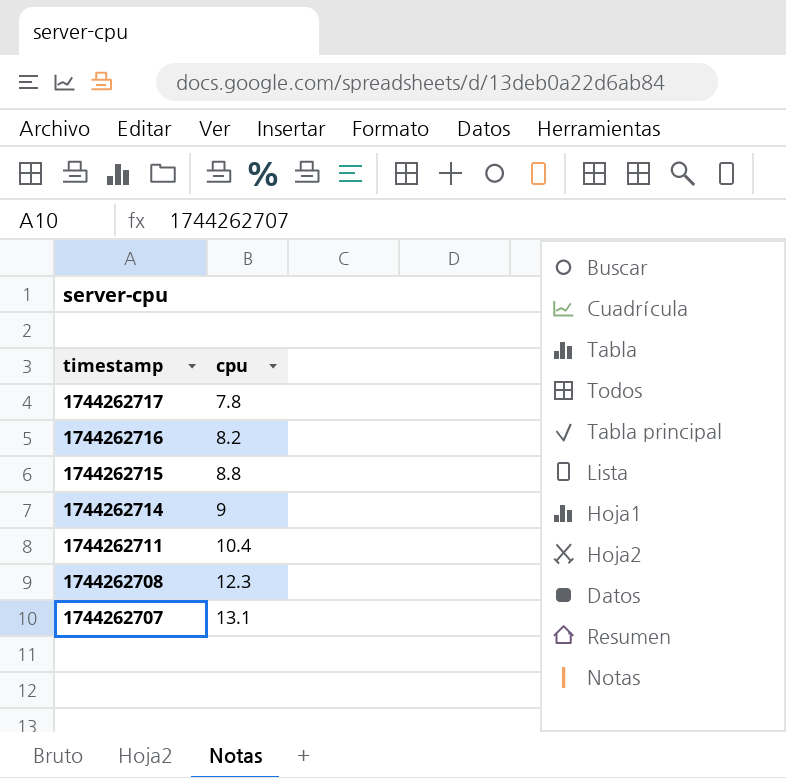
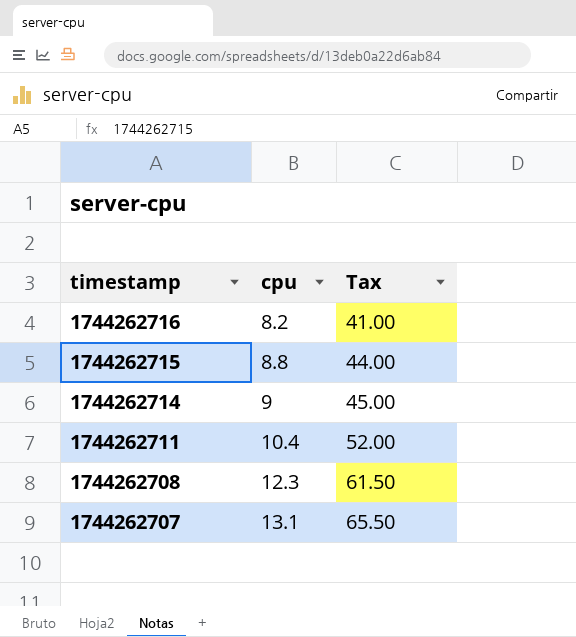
column Tax | formula: none -> [cpu] * 5
row 1744262717: 7.8 -> none

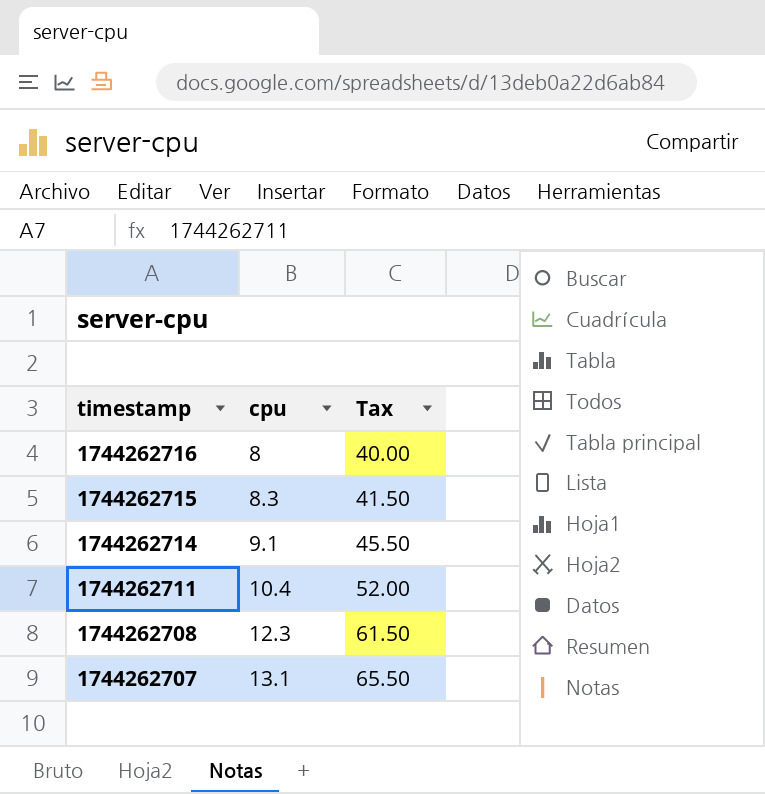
1744262716 | cpu: 8.2 -> 8
1744262716 | Tax: 41.00 -> 40.00
1744262715 | cpu: 8.8 -> 8.3
1744262715 | Tax: 44.00 -> 41.50
1744262714 | cpu: 9 -> 9.1
1744262714 | Tax: 45.00 -> 45.50

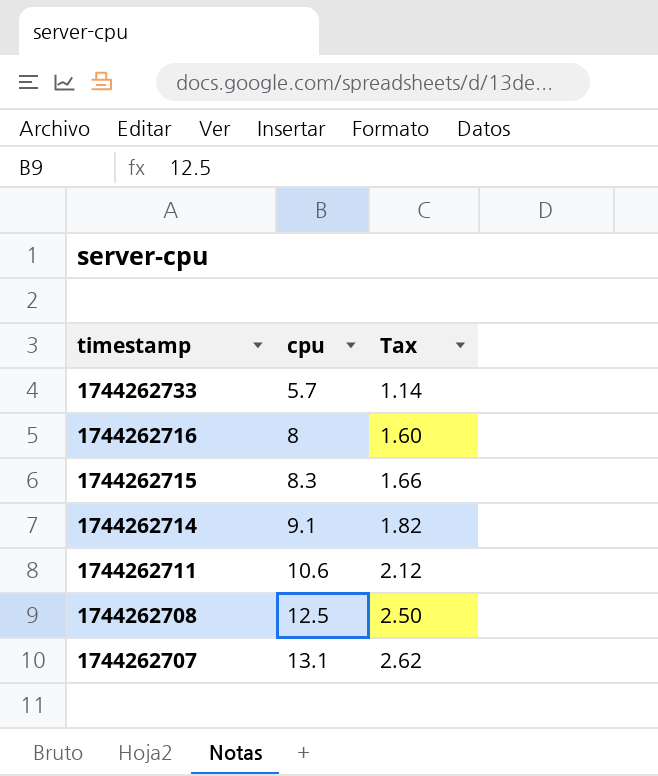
column Tax | formula: [cpu] * 5 -> [cpu] * 0.2
row 1744262733: none -> 5.7 | 1.14
1744262711 | cpu: 10.4 -> 10.6
1744262708 | cpu: 12.3 -> 12.5

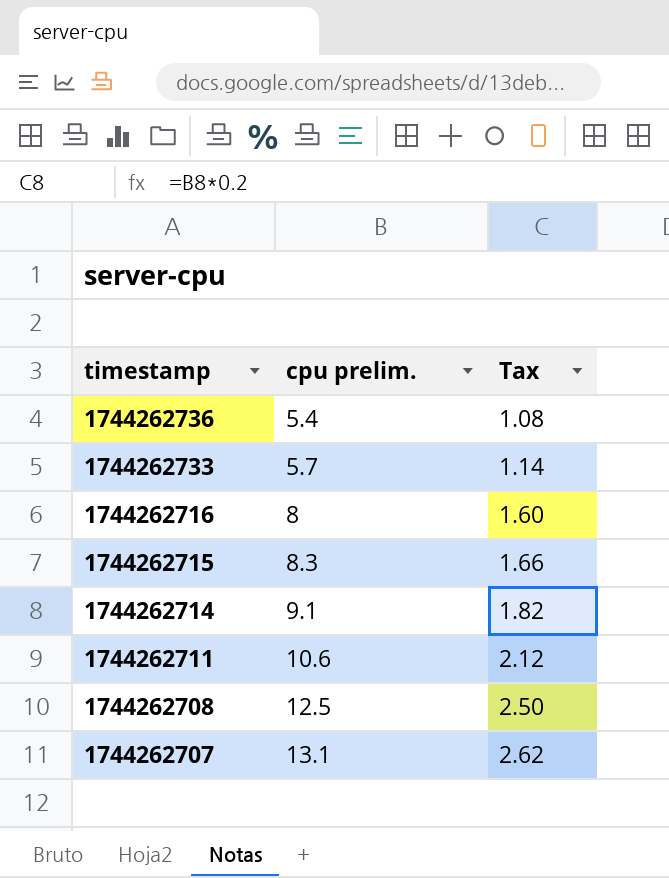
column name: cpu -> cpu prelim.
row 1744262736: none -> 5.4 | 1.08

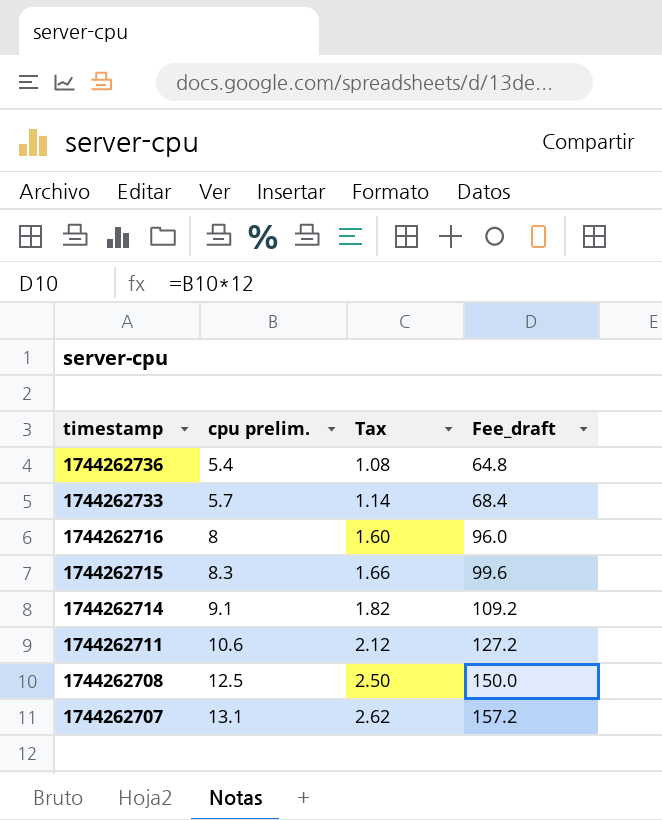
column Fee_draft | formula: none -> [cpu prelim.] * 12

